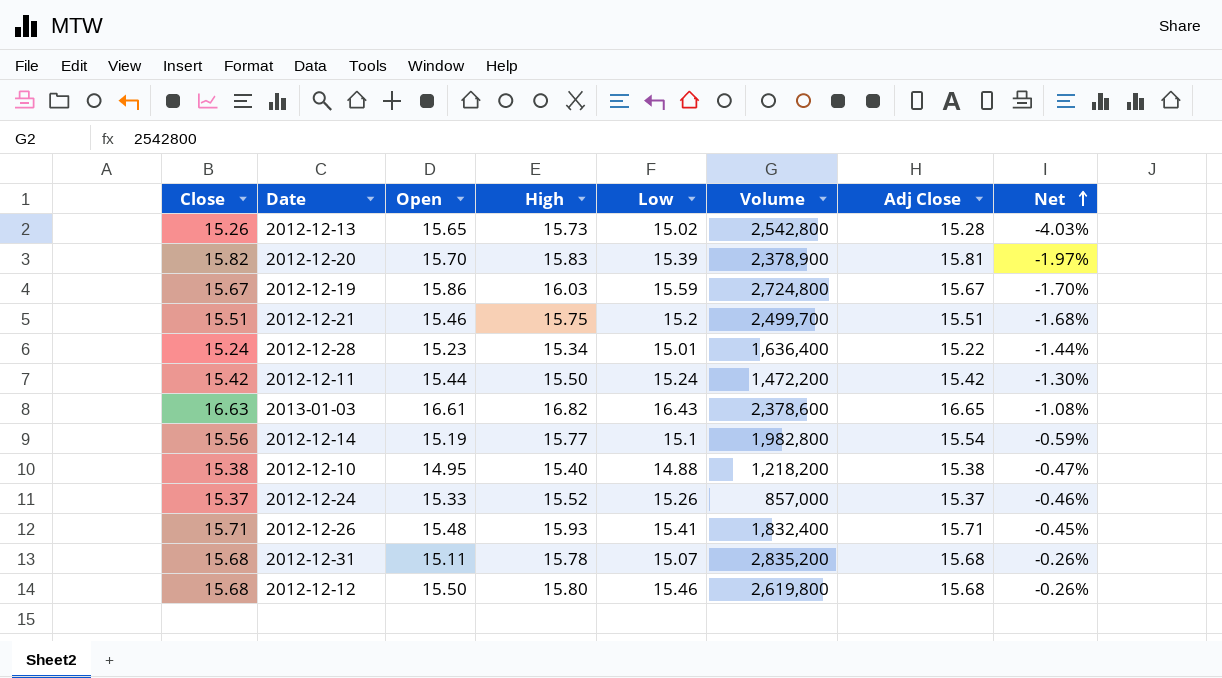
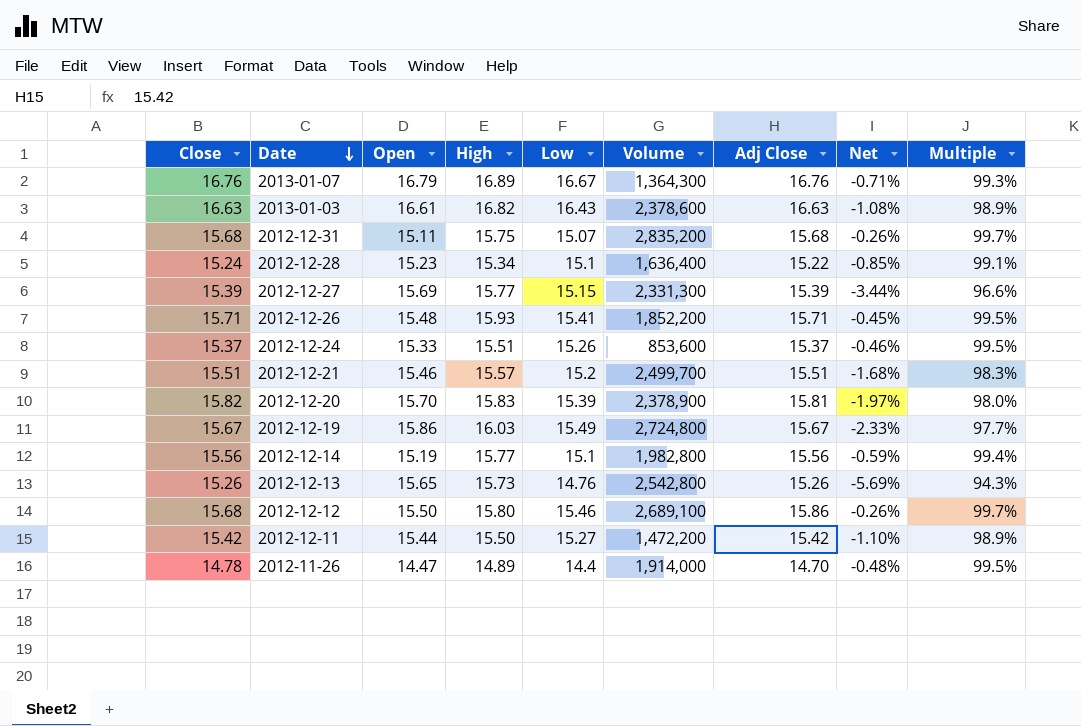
row order: Net ascending -> Date descending
column Multiple | formula: none -> [Low] / [Open]
row 2012-12-10: 15.38 | 14.95 | 15.40 | 14.88 | 1,218,200 | 15.38 | -0.47% -> none
row 2013-01-07: none -> 16.76 | 16.79 | 16.89 | 16.67 | 1,364,300 | 16.76 | -0.71% | 99.3%
2013-01-03 | Adj Close: 16.65 -> 16.63
2012-12-31 | High: 15.78 -> 15.75
2012-12-28 | Low: 15.01 -> 15.1
2012-12-28 | Net: -1.44% -> -0.85%
row 2012-12-27: none -> 15.39 | 15.69 | 15.77 | 15.15 | 2,331,300 | 15.39 | -3.44% | 96.6%
2012-12-26 | Volume: 1,832,400 -> 1,852,200
2012-12-24 | High: 15.52 -> 15.51
2012-12-24 | Volume: 857,000 -> 853,600
2012-12-21 | High: 15.75 -> 15.57
2012-12-19 | Low: 15.59 -> 15.49
2012-12-19 | Net: -1.70% -> -2.33%
2012-12-14 | Adj Close: 15.54 -> 15.56
2012-12-13 | Low: 15.02 -> 14.76
2012-12-13 | Adj Close: 15.28 -> 15.26
2012-12-13 | Net: -4.03% -> -5.69%
2012-12-12 | Volume: 2,619,800 -> 2,689,100
2012-12-12 | Adj Close: 15.68 -> 15.86
2012-12-11 | Low: 15.24 -> 15.27
2012-12-11 | Net: -1.30% -> -1.10%
row 2012-11-26: none -> 14.78 | 14.47 | 14.89 | 14.4 | 1,914,000 | 14.70 | -0.48% | 99.5%

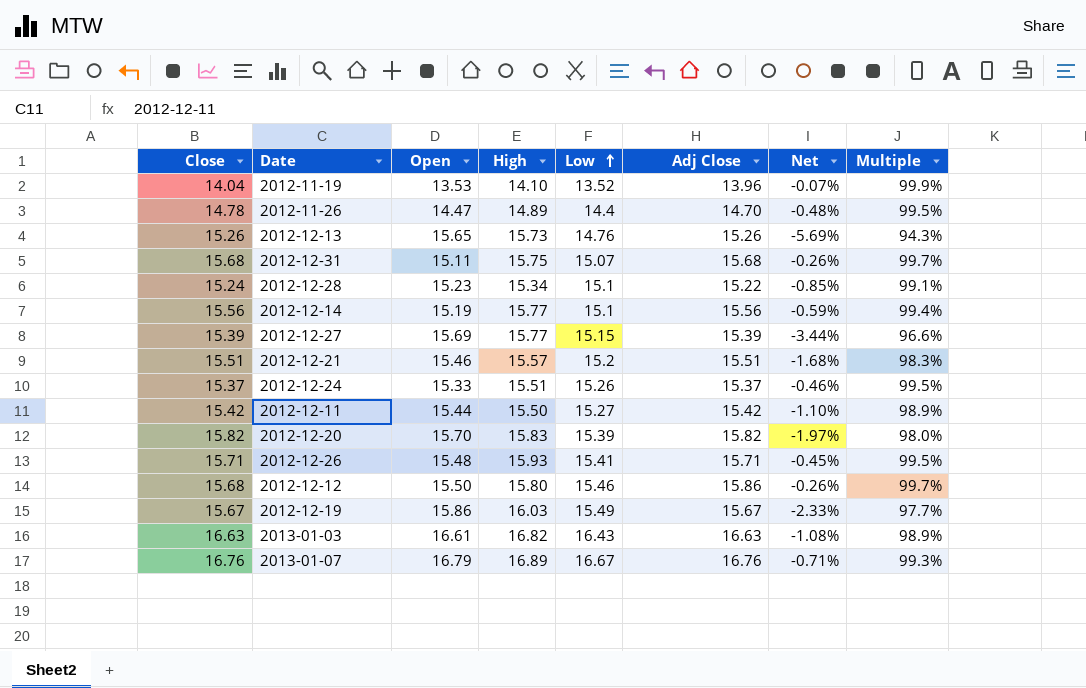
row order: Date descending -> Low ascending
column Volume | position: 6 -> none
row 2012-11-19: none -> 14.04 | 13.53 | 14.10 | 13.52 | 13.96 | -0.07% | 99.9%
2012-12-20 | Adj Close: 15.81 -> 15.82

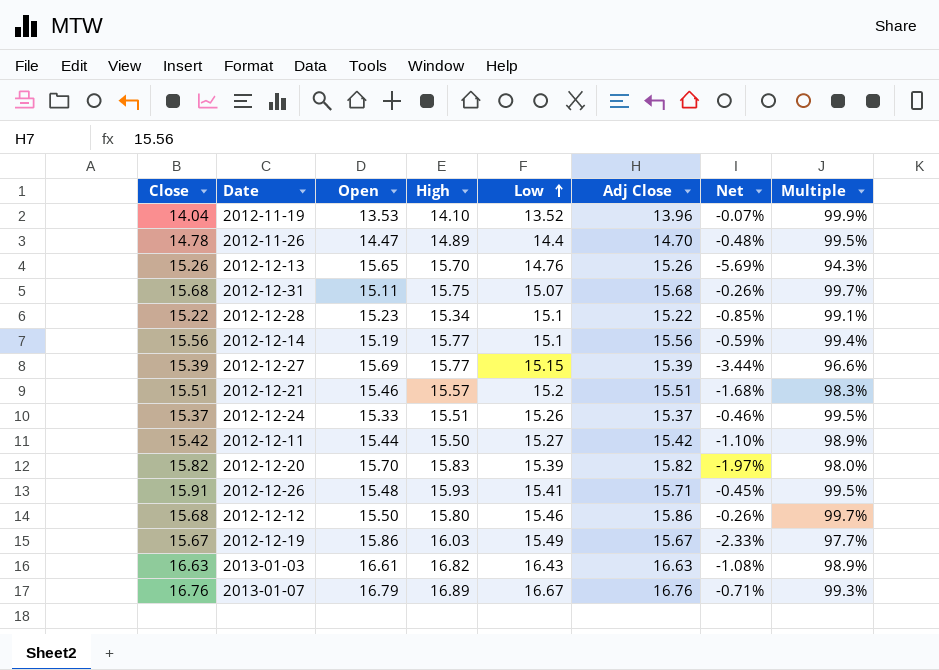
2012-12-13 | High: 15.73 -> 15.70
2012-12-28 | Close: 15.24 -> 15.22
2012-12-26 | Close: 15.71 -> 15.91

